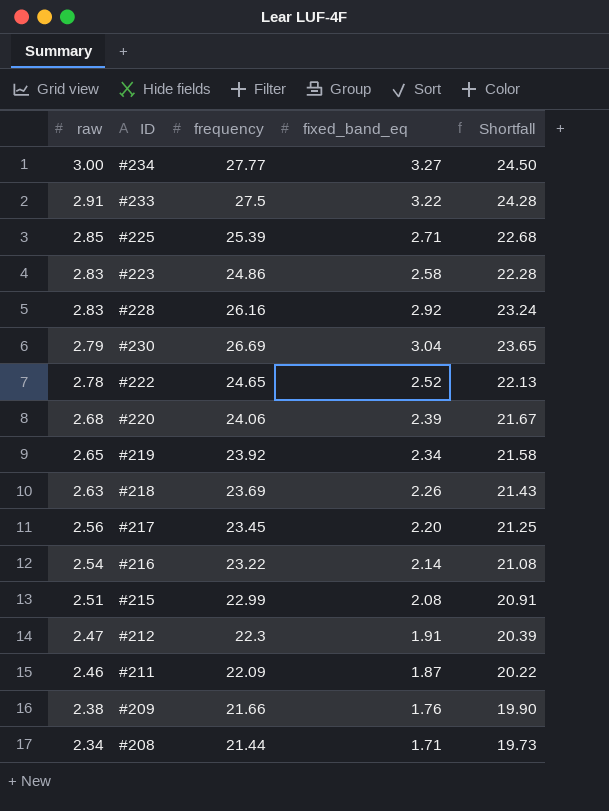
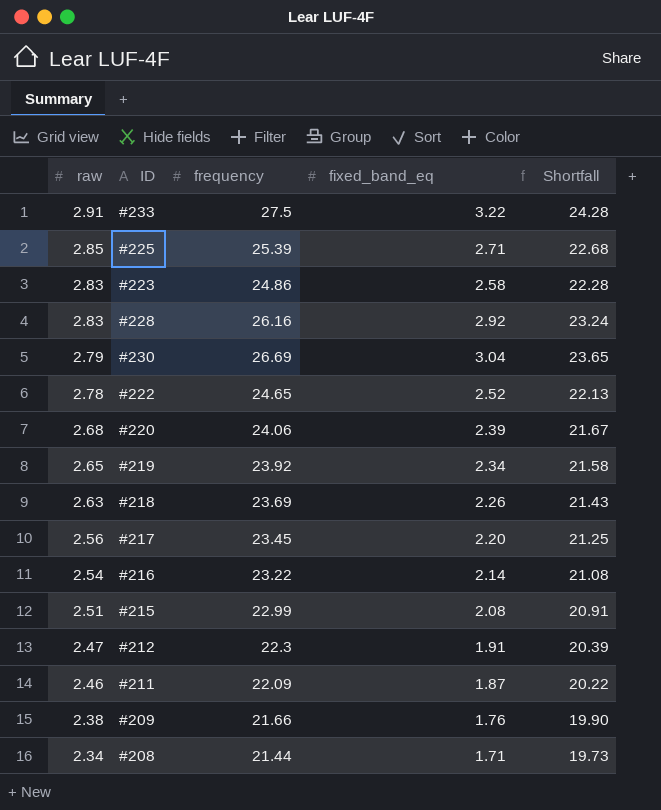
row #234: 3.00 | 27.77 | 3.27 | 24.50 -> none

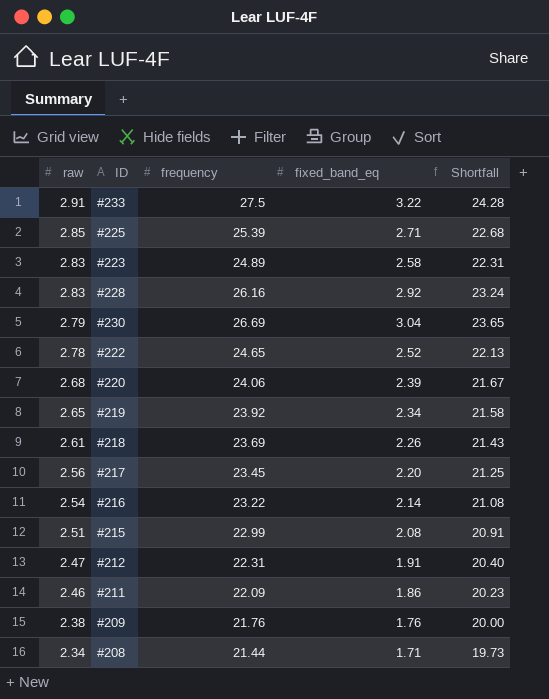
#223 | frequency: 24.86 -> 24.89
#223 | Shortfall: 22.28 -> 22.31
#218 | raw: 2.63 -> 2.61
#212 | frequency: 22.3 -> 22.31
#212 | Shortfall: 20.39 -> 20.40
#211 | fixed_band_eq: 1.87 -> 1.86
#211 | Shortfall: 20.22 -> 20.23
#209 | frequency: 21.66 -> 21.76
#209 | Shortfall: 19.90 -> 20.00

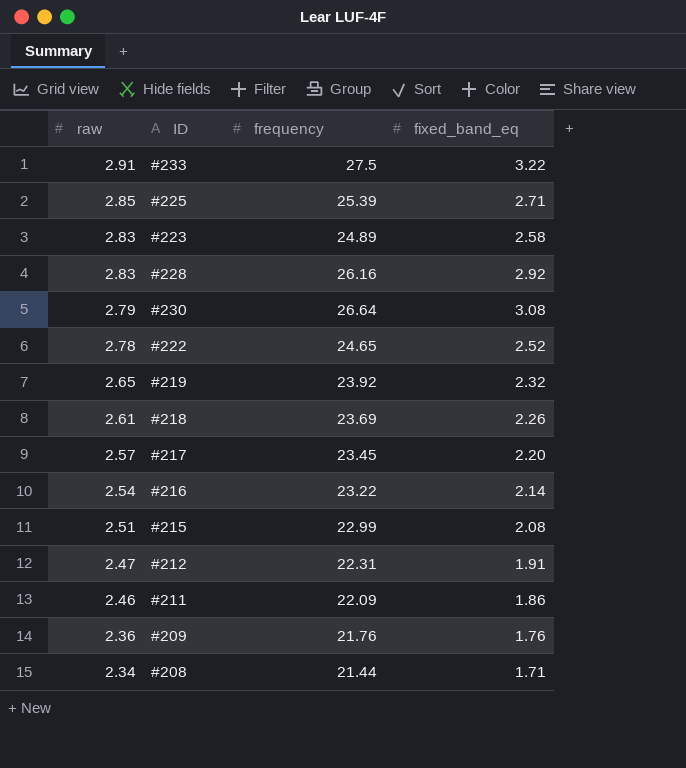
column Shortfall | formula: [frequency] - [fixed_band_eq] -> none
row #220: 2.68 | 24.06 | 2.39 | 21.67 -> none
#230 | frequency: 26.69 -> 26.64
#230 | fixed_band_eq: 3.04 -> 3.08
#219 | fixed_band_eq: 2.34 -> 2.32
#217 | raw: 2.56 -> 2.57
#209 | raw: 2.38 -> 2.36

